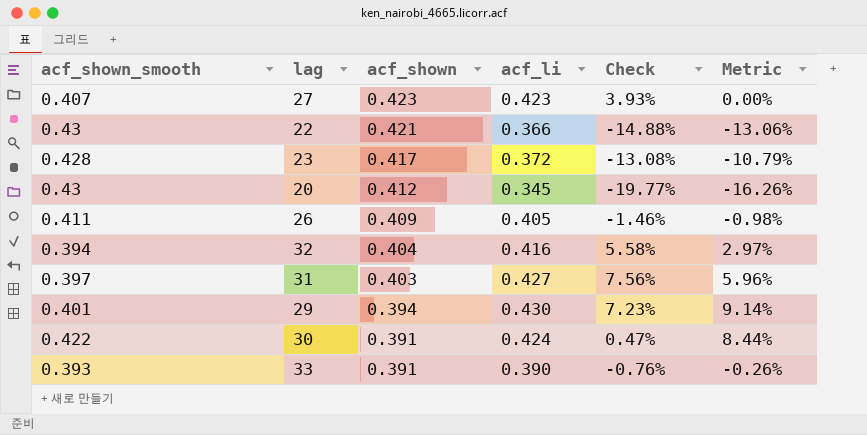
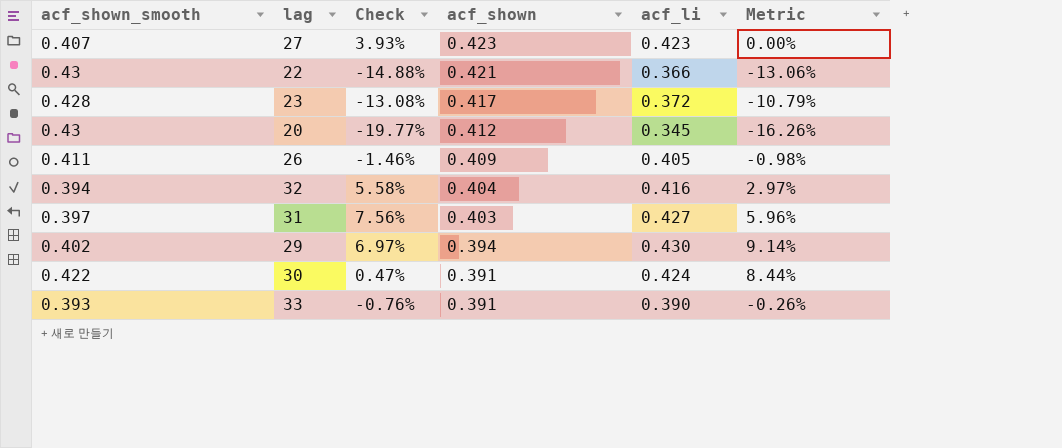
column Check | position: 5 -> 3
29 | acf_shown_smooth: 0.401 -> 0.402
29 | Check: 7.23% -> 6.97%

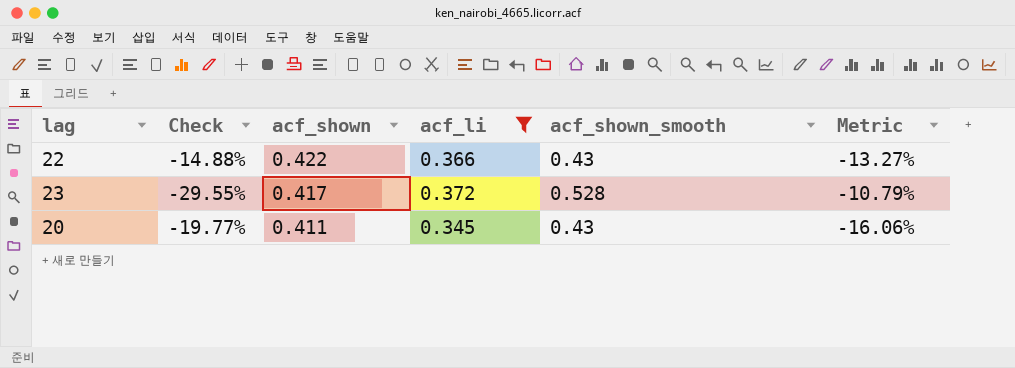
filter: none -> acf_li <= 0.372
column acf_shown_smooth | position: 1 -> 5
22 | acf_shown: 0.421 -> 0.422
22 | Metric: -13.06% -> -13.27%
23 | Check: -13.08% -> -29.55%
23 | acf_shown_smooth: 0.428 -> 0.528
20 | acf_shown: 0.412 -> 0.411
20 | Metric: -16.26% -> -16.06%

